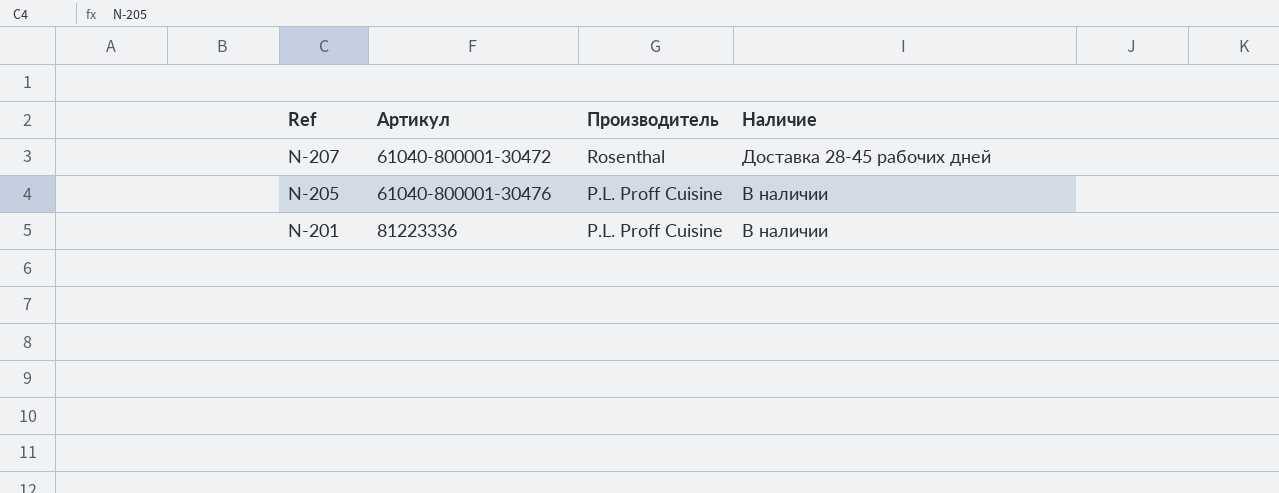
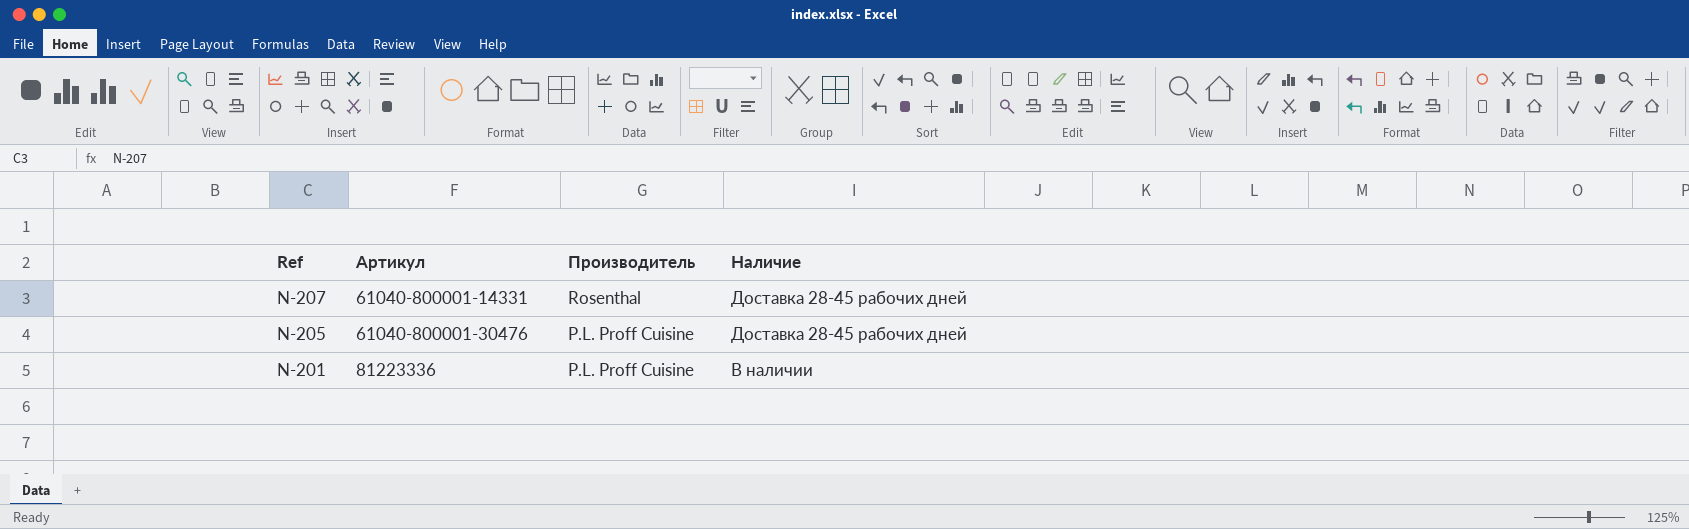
N-207 | Артикул: 61040-800001-30472 -> 61040-800001-14331
N-205 | Наличие: В наличии -> Доставка 28-45 рабочих дней

